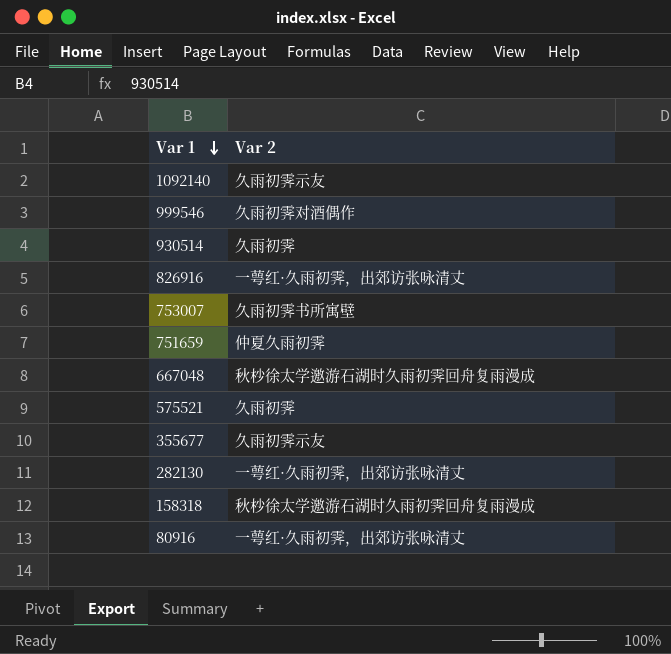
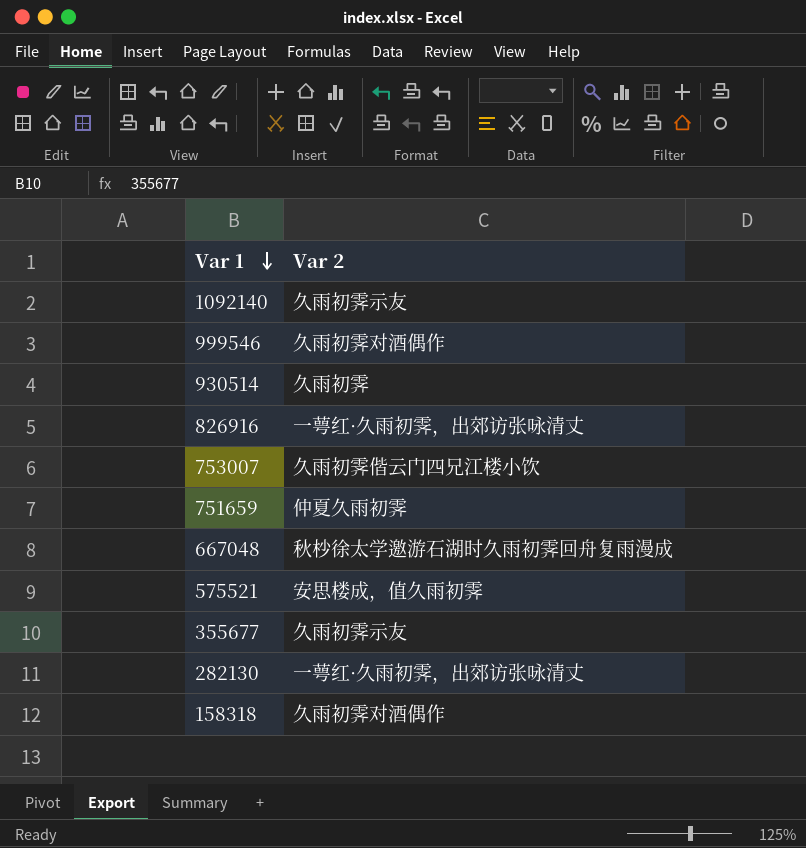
row 80916: 一萼红·久雨初霁，出郊访张咏清丈 -> none
753007 | Var 2: 久雨初霁书所寓壁 -> 久雨初霁偕云门四兄江楼小饮
575521 | Var 2: 久雨初霁 -> 安思楼成，值久雨初霁
158318 | Var 2: 秋杪徐太学邀游石湖时久雨初霁回舟复雨漫成 -> 久雨初霁对酒偶作

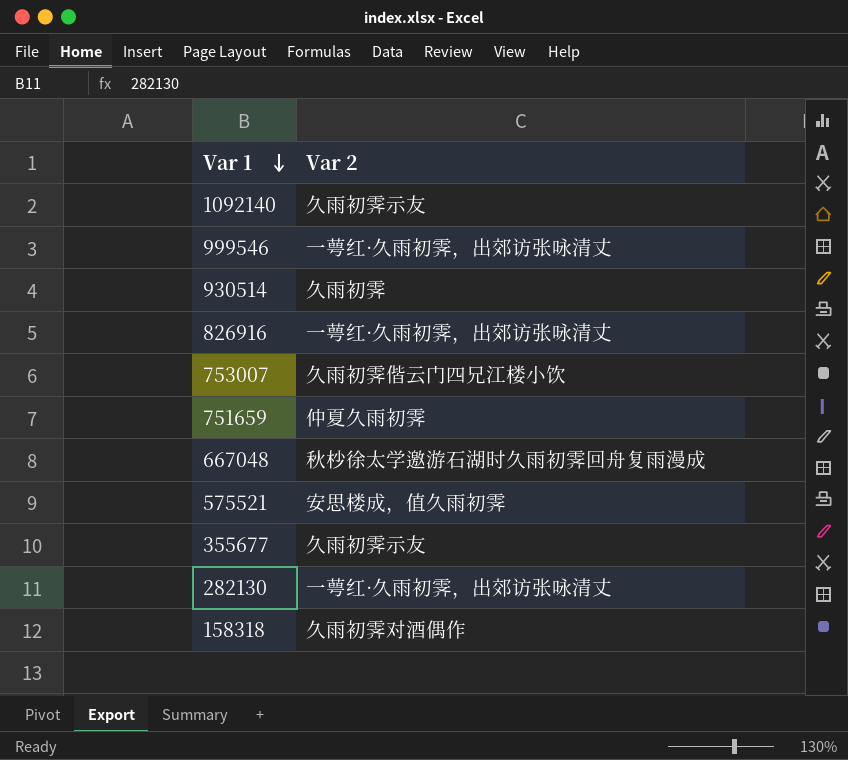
999546 | Var 2: 久雨初霁对酒偶作 -> 一萼红·久雨初霁，出郊访张咏清丈

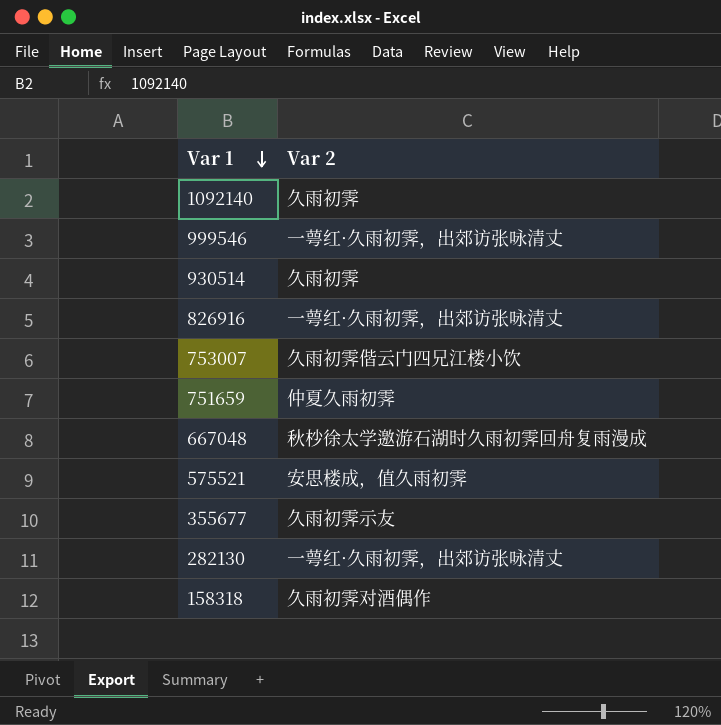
1092140 | Var 2: 久雨初霁示友 -> 久雨初霁

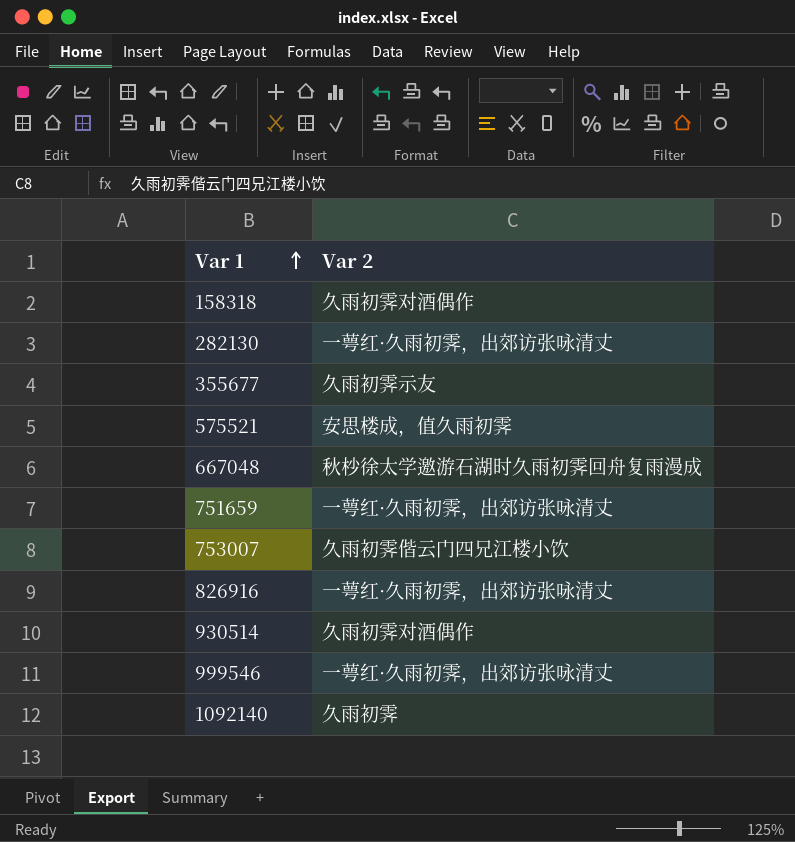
row order: Var 1 descending -> Var 1 ascending
751659 | Var 2: 仲夏久雨初霁 -> 一萼红·久雨初霁，出郊访张咏清丈
930514 | Var 2: 久雨初霁 -> 久雨初霁对酒偶作

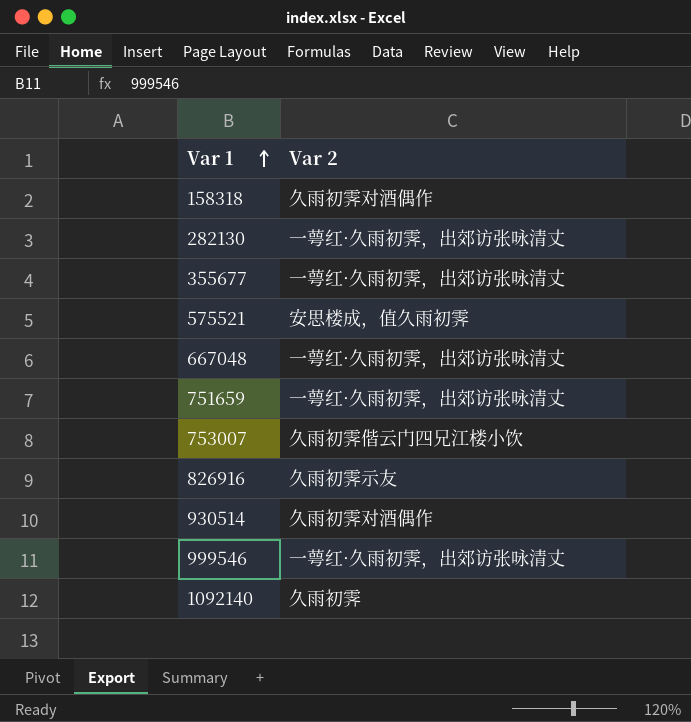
355677 | Var 2: 久雨初霁示友 -> 一萼红·久雨初霁，出郊访张咏清丈
667048 | Var 2: 秋杪徐太学邀游石湖时久雨初霁回舟复雨漫成 -> 一萼红·久雨初霁，出郊访张咏清丈
826916 | Var 2: 一萼红·久雨初霁，出郊访张咏清丈 -> 久雨初霁示友

